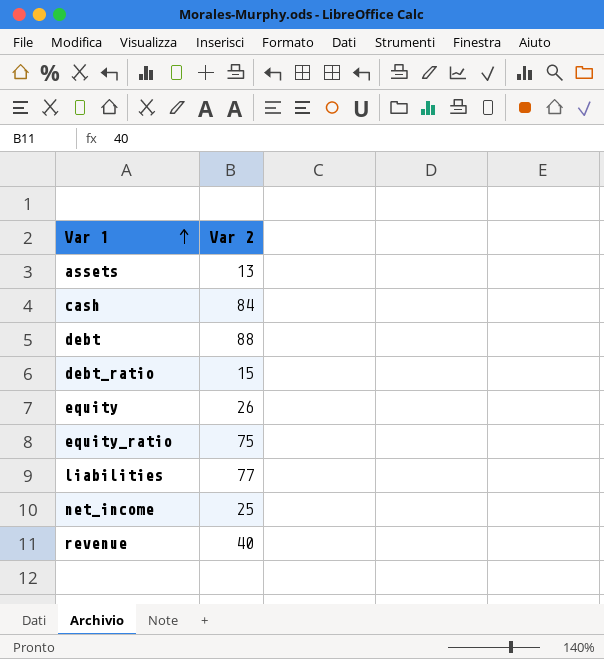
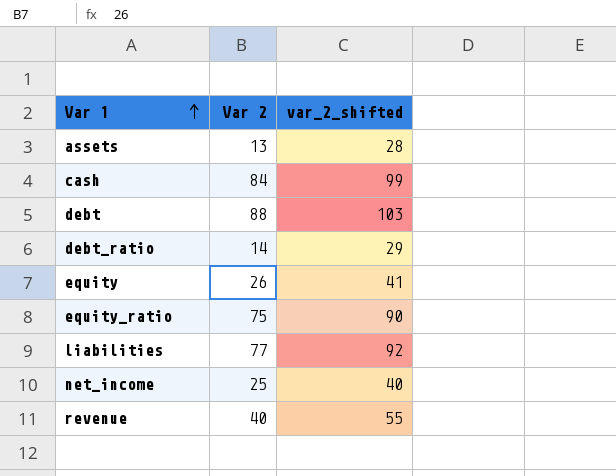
column var_2_shifted | formula: none -> [Var 2] + 15
debt_ratio | Var 2: 15 -> 14

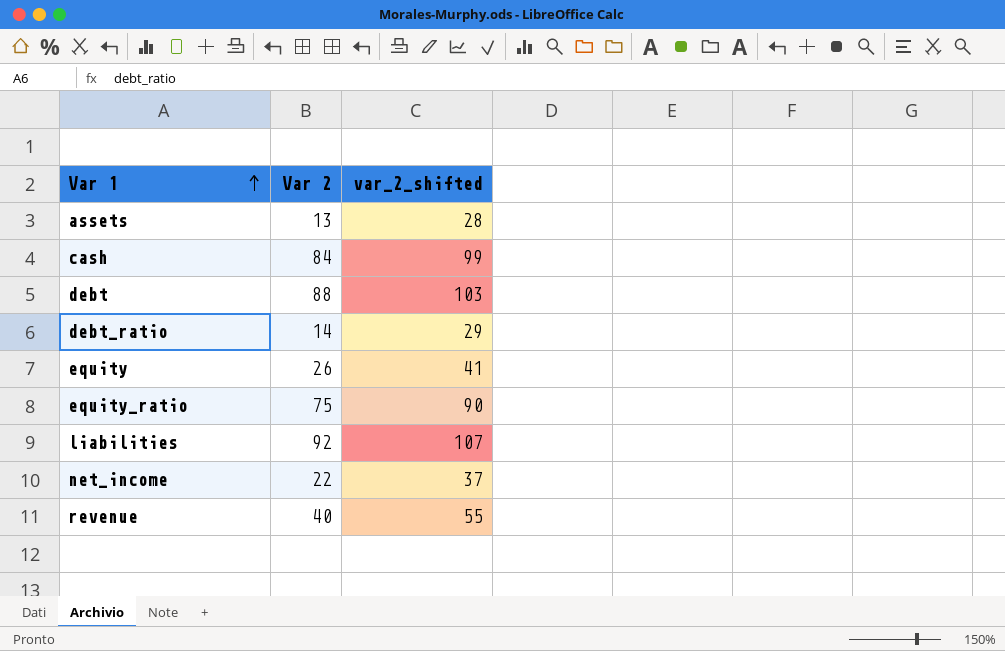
liabilities | Var 2: 77 -> 92
liabilities | var_2_shifted: 92 -> 107
net_income | Var 2: 25 -> 22
net_income | var_2_shifted: 40 -> 37

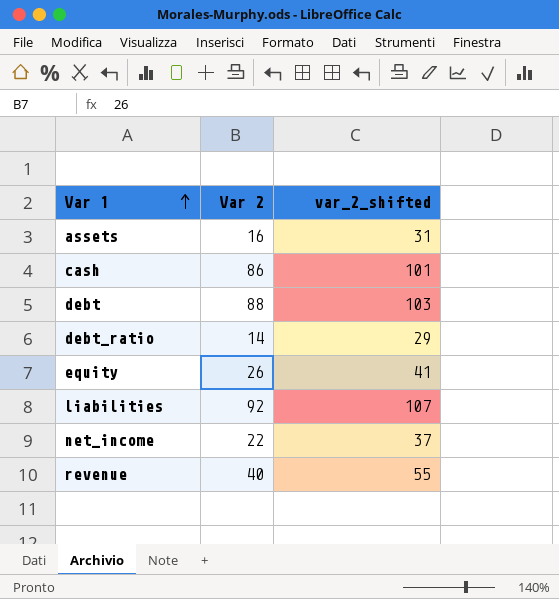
row equity_ratio: 75 | 90 -> none
assets | Var 2: 13 -> 16
assets | var_2_shifted: 28 -> 31
cash | Var 2: 84 -> 86
cash | var_2_shifted: 99 -> 101

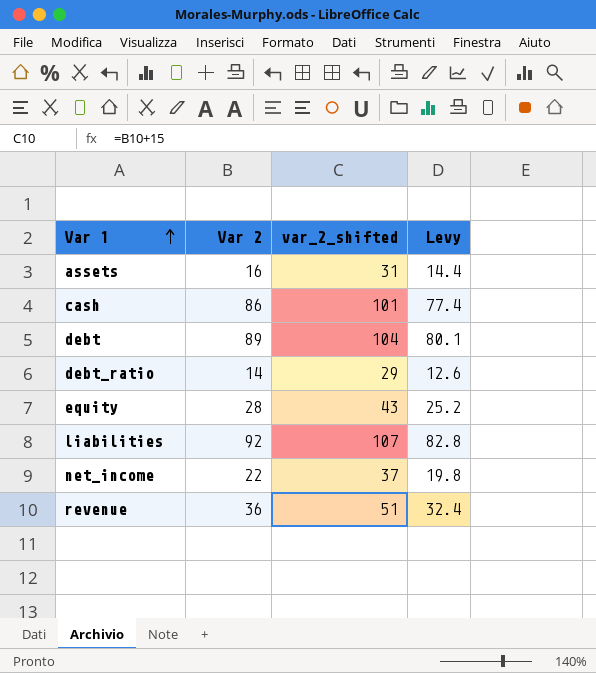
column Levy | formula: none -> [Var 2] * 0.9
debt | Var 2: 88 -> 89
debt | var_2_shifted: 103 -> 104
equity | Var 2: 26 -> 28
equity | var_2_shifted: 41 -> 43
revenue | Var 2: 40 -> 36
revenue | var_2_shifted: 55 -> 51

